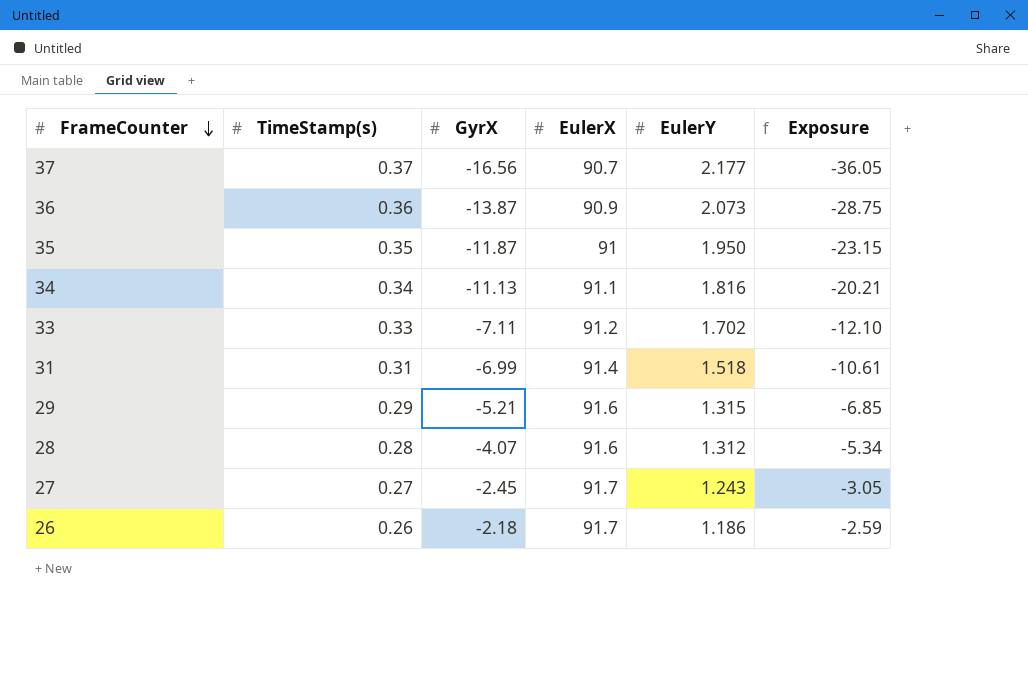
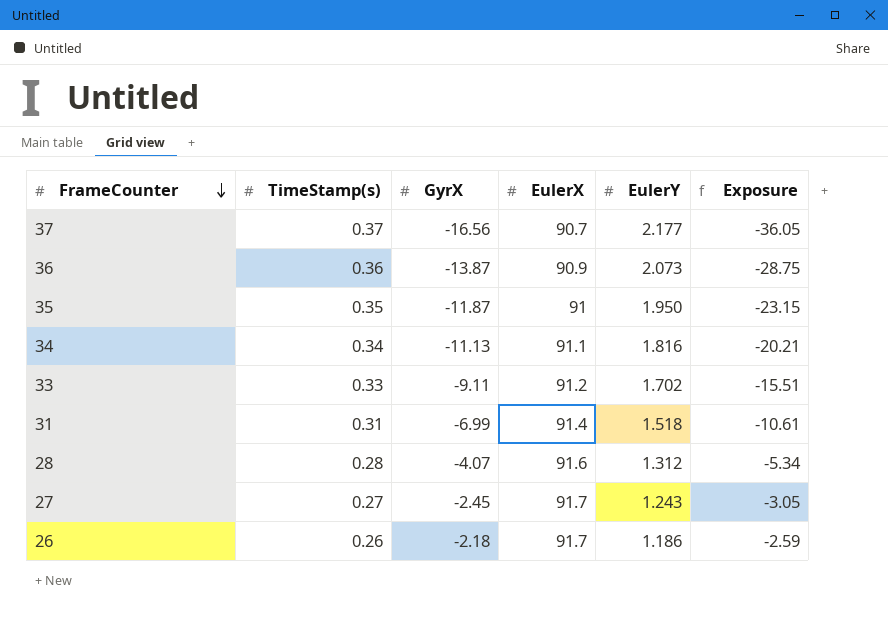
row 29: 0.29 | -5.21 | 91.6 | 1.315 | -6.85 -> none
33 | GyrX: -7.11 -> -9.11
33 | Exposure: -12.10 -> -15.51

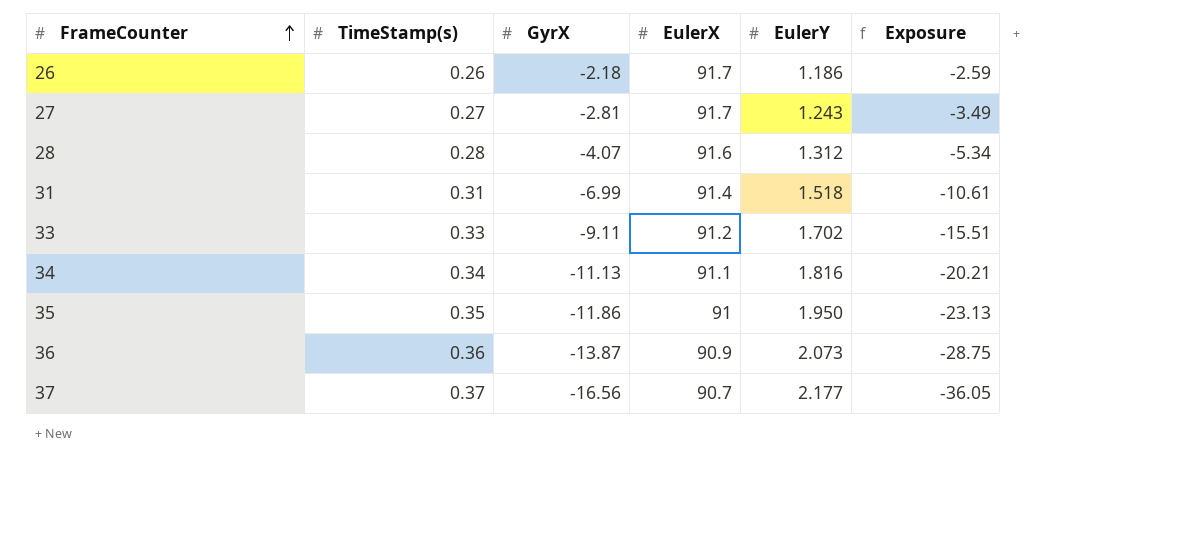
row order: FrameCounter descending -> FrameCounter ascending
27 | GyrX: -2.45 -> -2.81
27 | Exposure: -3.05 -> -3.49
35 | GyrX: -11.87 -> -11.86
35 | Exposure: -23.15 -> -23.13

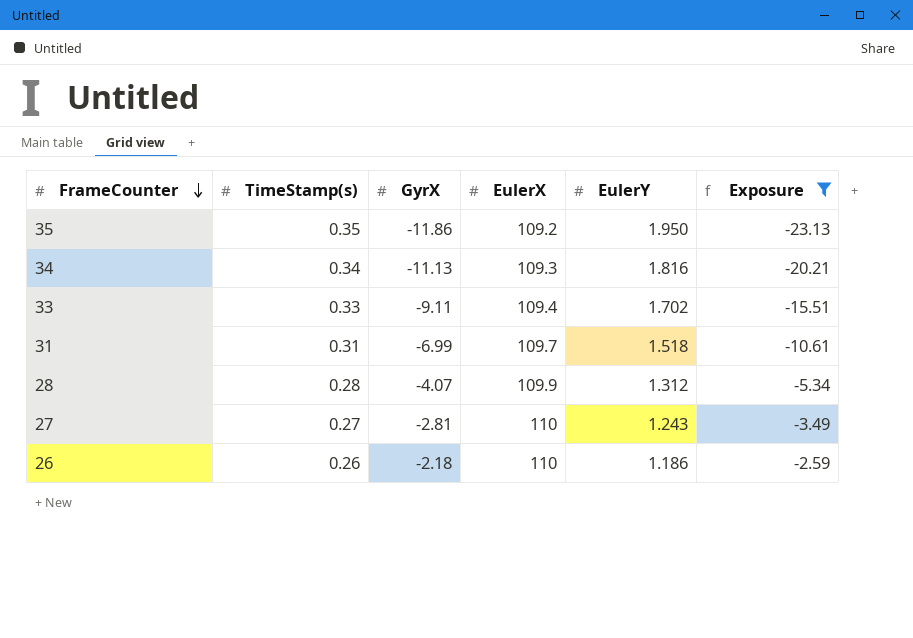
filter: none -> Exposure >= -23.13
row order: FrameCounter ascending -> FrameCounter descending
35 | EulerX: 91 -> 109.2
34 | EulerX: 91.1 -> 109.3
33 | EulerX: 91.2 -> 109.4
31 | EulerX: 91.4 -> 109.7
28 | EulerX: 91.6 -> 109.9
27 | EulerX: 91.7 -> 110
26 | EulerX: 91.7 -> 110

